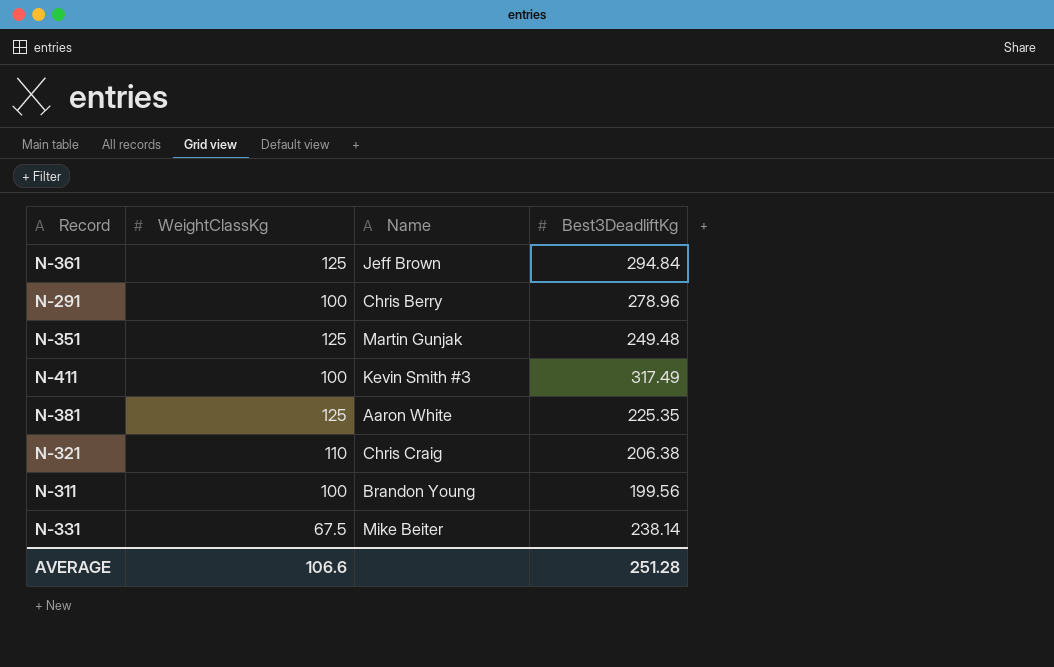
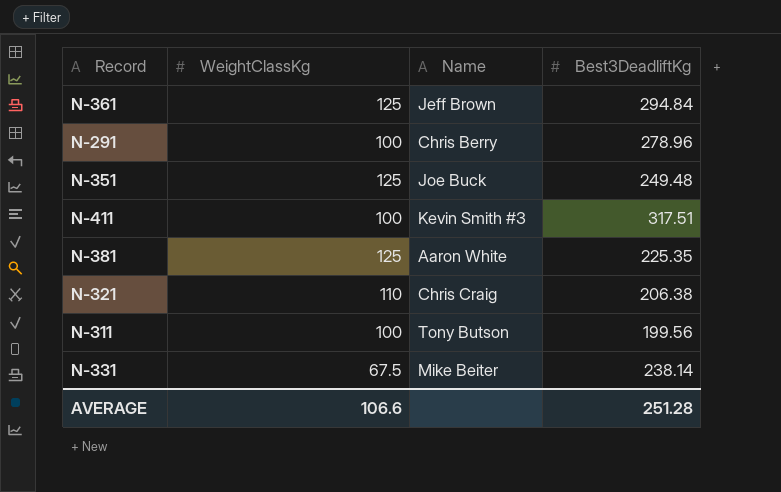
N-351 | Name: Martin Gunjak -> Joe Buck
N-411 | Best3DeadliftKg: 317.49 -> 317.51
N-311 | Name: Brandon Young -> Tony Butson

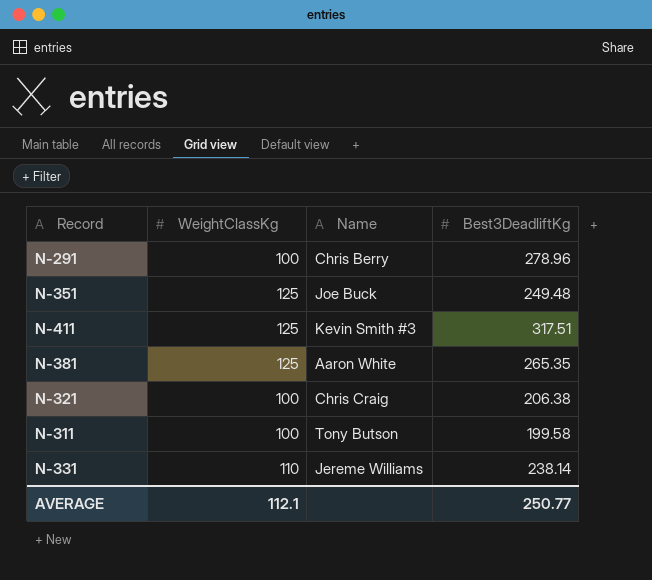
row N-361: 125 | Jeff Brown | 294.84 -> none
N-411 | WeightClassKg: 100 -> 125
N-381 | Best3DeadliftKg: 225.35 -> 265.35
N-321 | WeightClassKg: 110 -> 100
N-311 | Best3DeadliftKg: 199.56 -> 199.58
N-331 | WeightClassKg: 67.5 -> 110
N-331 | Name: Mike Beiter -> Jereme Williams
AVERAGE | WeightClassKg: 106.6 -> 112.1
AVERAGE | Best3DeadliftKg: 251.28 -> 250.77

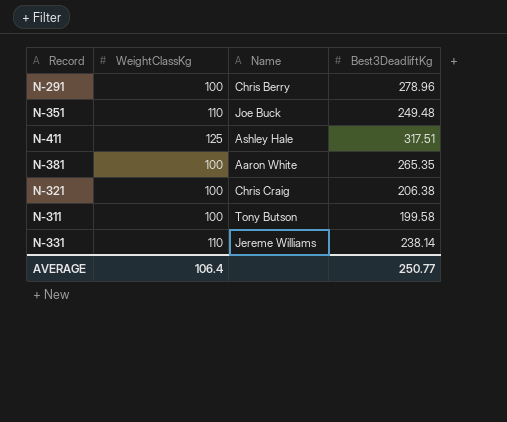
N-351 | WeightClassKg: 125 -> 110
N-411 | Name: Kevin Smith #3 -> Ashley Hale
N-381 | WeightClassKg: 125 -> 100
AVERAGE | WeightClassKg: 112.1 -> 106.4

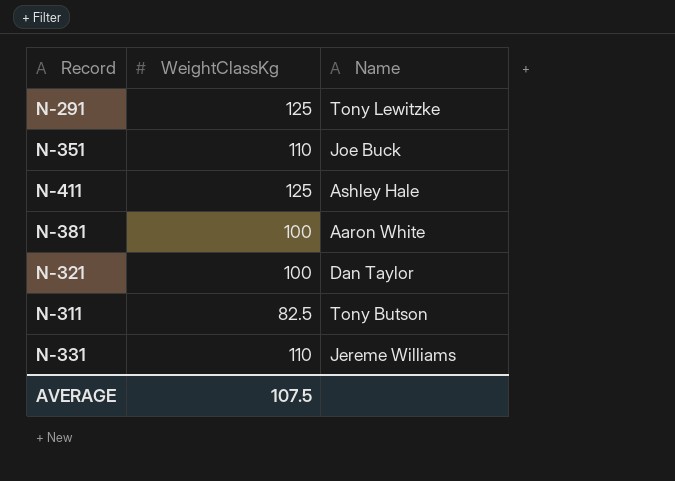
column Best3DeadliftKg | position: 4 -> none
N-291 | WeightClassKg: 100 -> 125
N-291 | Name: Chris Berry -> Tony Lewitzke
N-321 | Name: Chris Craig -> Dan Taylor
N-311 | WeightClassKg: 100 -> 82.5
AVERAGE | WeightClassKg: 106.4 -> 107.5

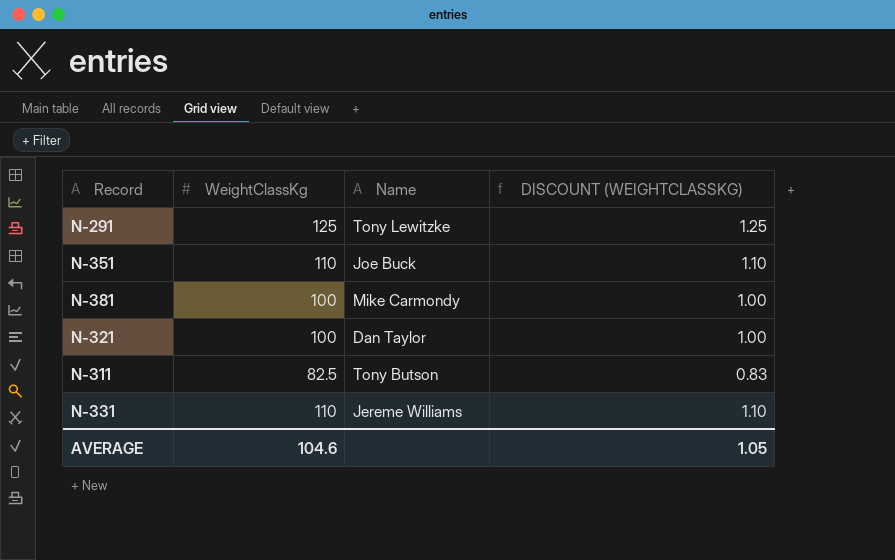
column DISCOUNT (WEIGHTCLASSKG) | formula: none -> [WeightClassKg] * 0.01
row N-411: 125 | Ashley Hale -> none
N-381 | Name: Aaron White -> Mike Carmondy
AVERAGE | WeightClassKg: 107.5 -> 104.6

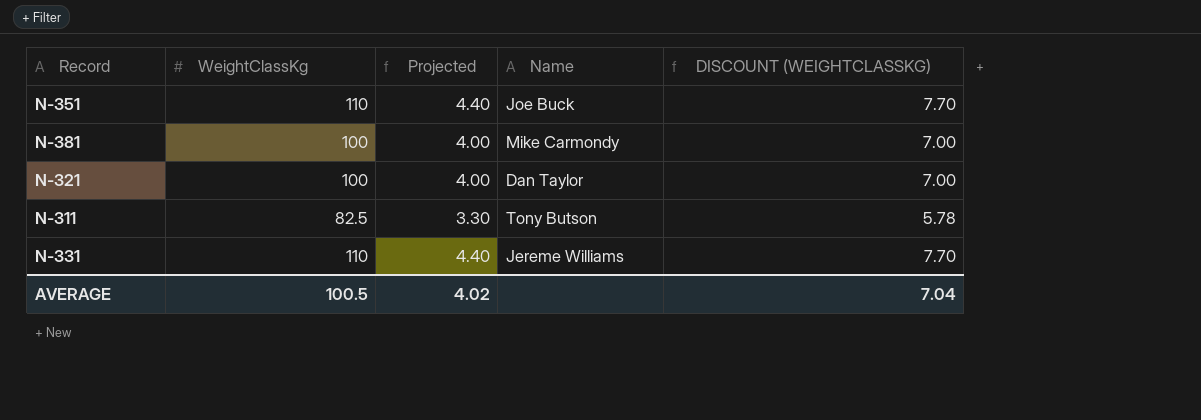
column Projected | formula: none -> [WeightClassKg] * 0.04
column DISCOUNT (WEIGHTCLASSKG) | formula: [WeightClassKg] * 0.01 -> [WeightClassKg] * 0.07
row N-291: 125 | Tony Lewitzke | 1.25 -> none
AVERAGE | WeightClassKg: 104.6 -> 100.5
AVERAGE | DISCOUNT (WEIGHTCLASSKG): 1.05 -> 7.04

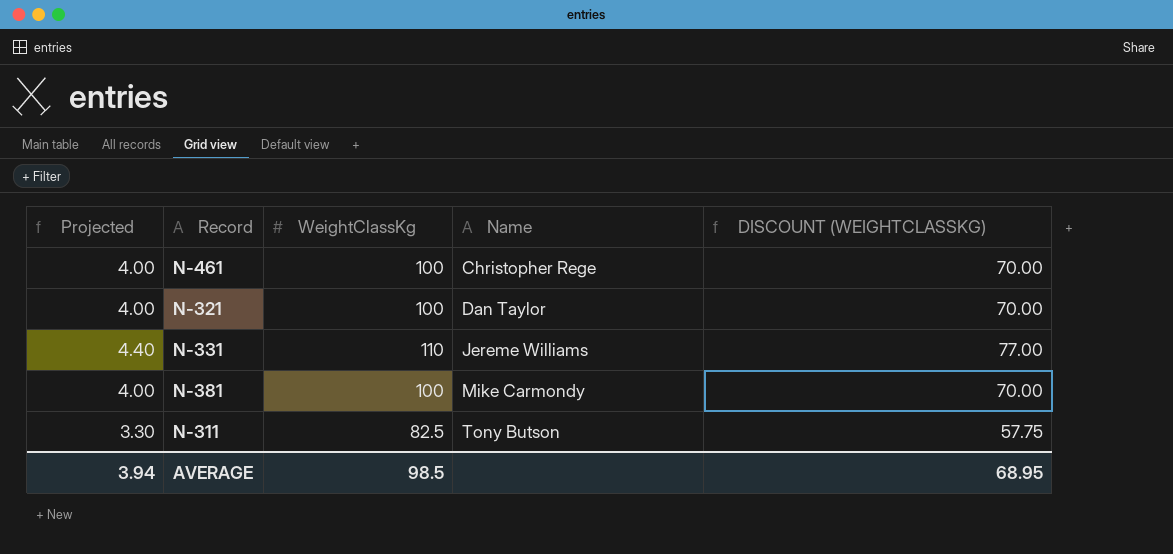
row order: none -> Name ascending
column Projected | position: 3 -> 1
column DISCOUNT (WEIGHTCLASSKG) | formula: [WeightClassKg] * 0.07 -> [WeightClassKg] * 0.7
row N-351: 110 | 4.40 | Joe Buck | 7.70 -> none
row N-461: none -> 4.00 | 100 | Christopher Rege | 70.00
AVERAGE | Projected: 4.02 -> 3.94
AVERAGE | WeightClassKg: 100.5 -> 98.5
AVERAGE | DISCOUNT (WEIGHTCLASSKG): 7.04 -> 68.95

